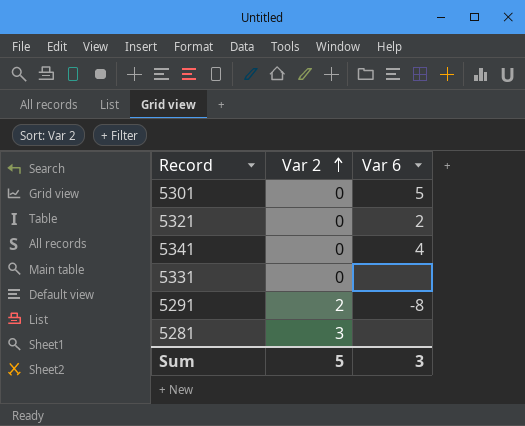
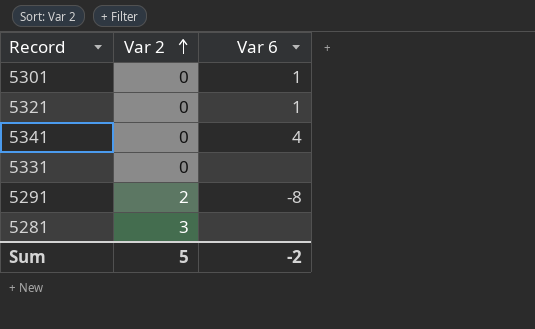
5301 | Var 6: 5 -> 1
5321 | Var 6: 2 -> 1
Sum | Var 6: 3 -> -2

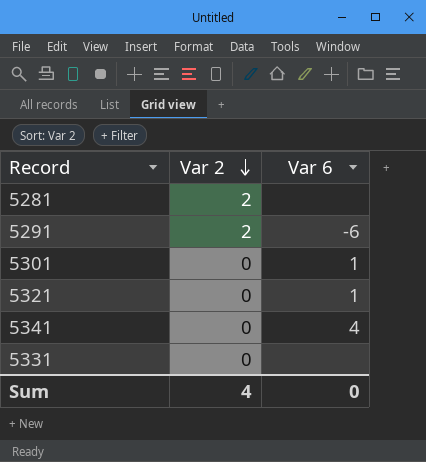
row order: Var 2 ascending -> Var 2 descending
5281 | Var 2: 3 -> 2
5291 | Var 6: -8 -> -6
Sum | Var 2: 5 -> 4
Sum | Var 6: -2 -> 0

